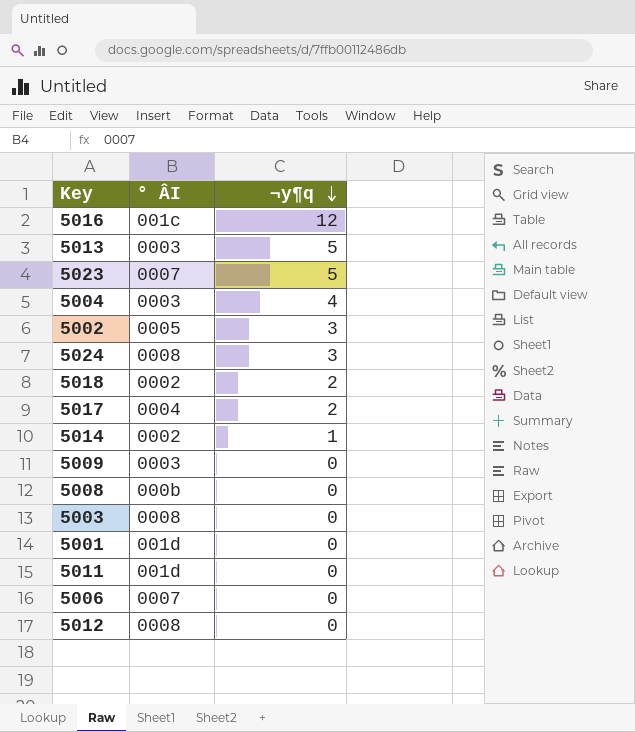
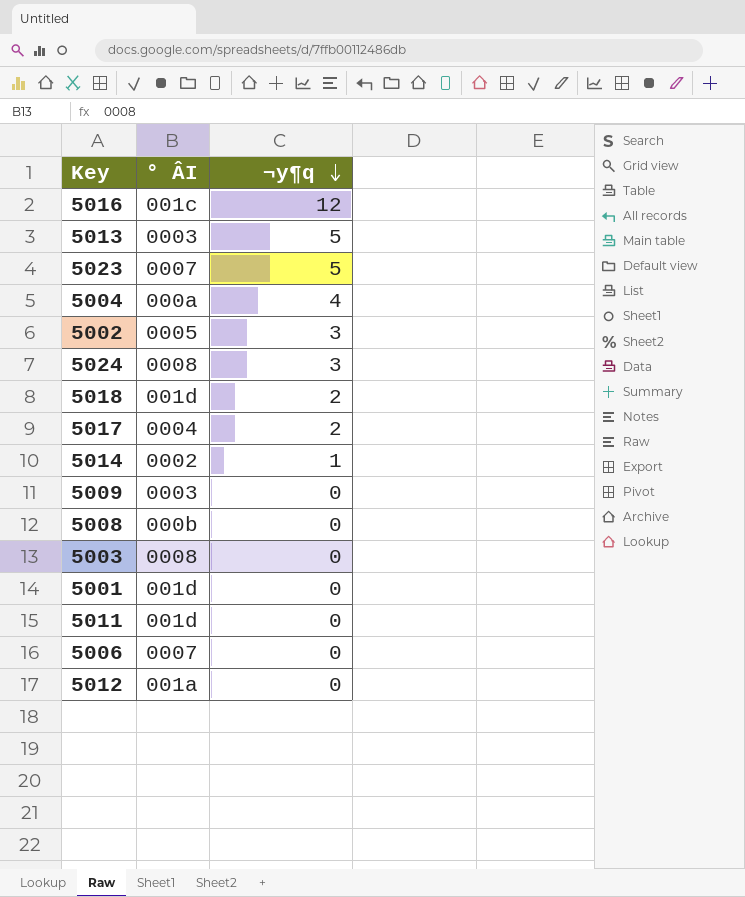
5004 | ° ÂI: 0003 -> 000a
5018 | ° ÂI: 0002 -> 001d
5012 | ° ÂI: 0008 -> 001a

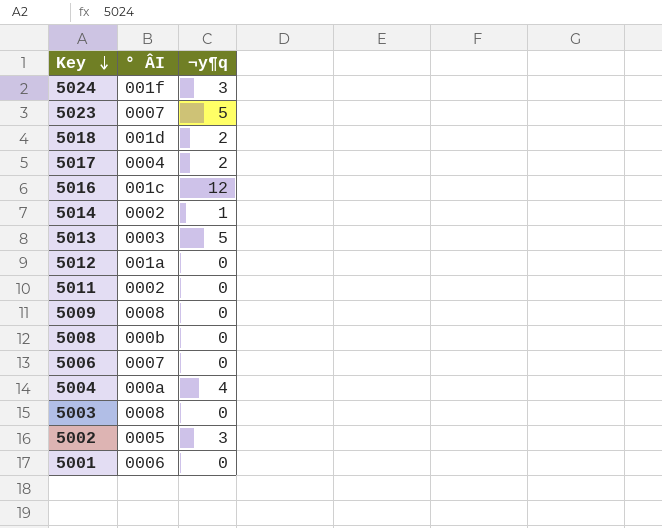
row order: ¬y¶q descending -> Key descending
5024 | ° ÂI: 0008 -> 001f
5011 | ° ÂI: 001d -> 0002
5009 | ° ÂI: 0003 -> 0008
5001 | ° ÂI: 001d -> 0006

